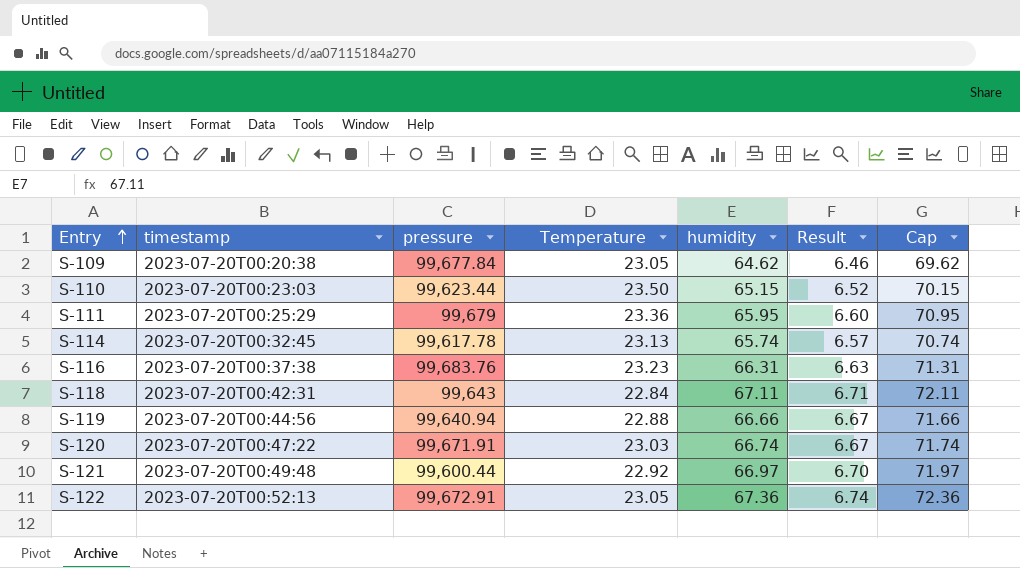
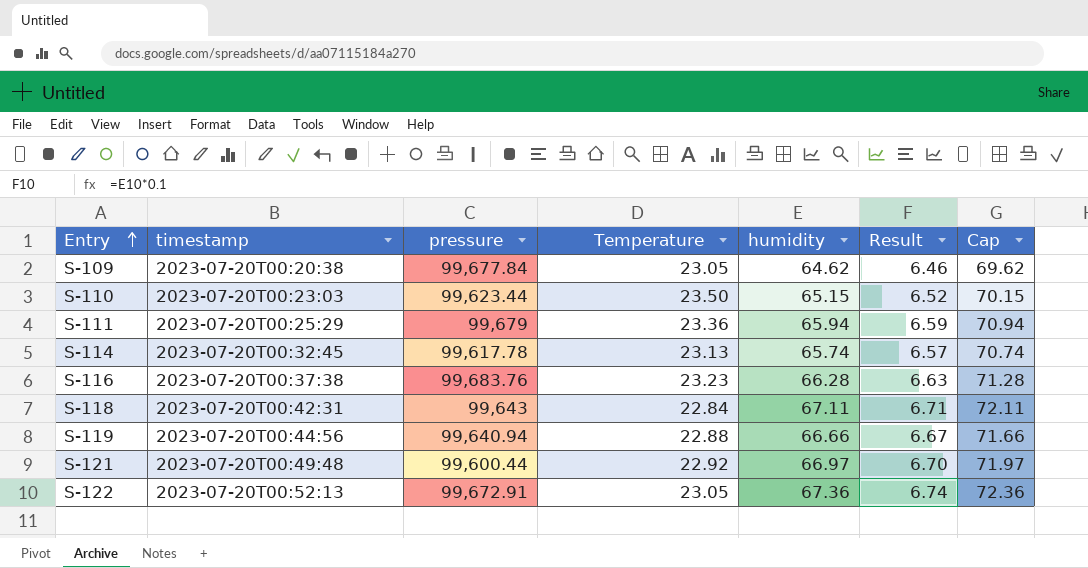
row S-120: 2023-07-20T00:47:22 | 99,671.91 | 23.03 | 66.74 | 6.67 | 71.74 -> none
S-111 | humidity: 65.95 -> 65.94
S-111 | Result: 6.60 -> 6.59
S-111 | Cap: 70.95 -> 70.94
S-116 | humidity: 66.31 -> 66.28
S-116 | Cap: 71.31 -> 71.28

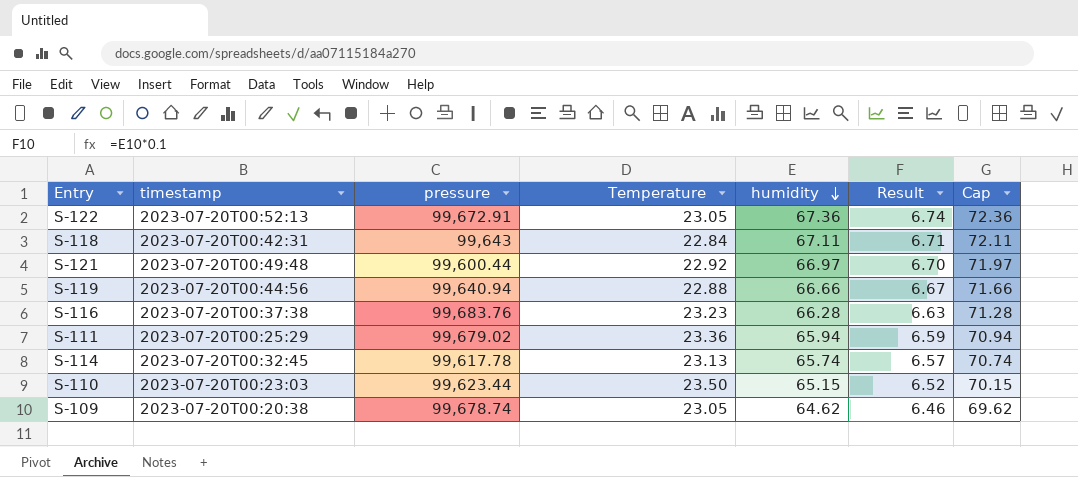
row order: Entry ascending -> humidity descending
S-111 | pressure: 99,679 -> 99,679.02
S-109 | pressure: 99,677.84 -> 99,678.74

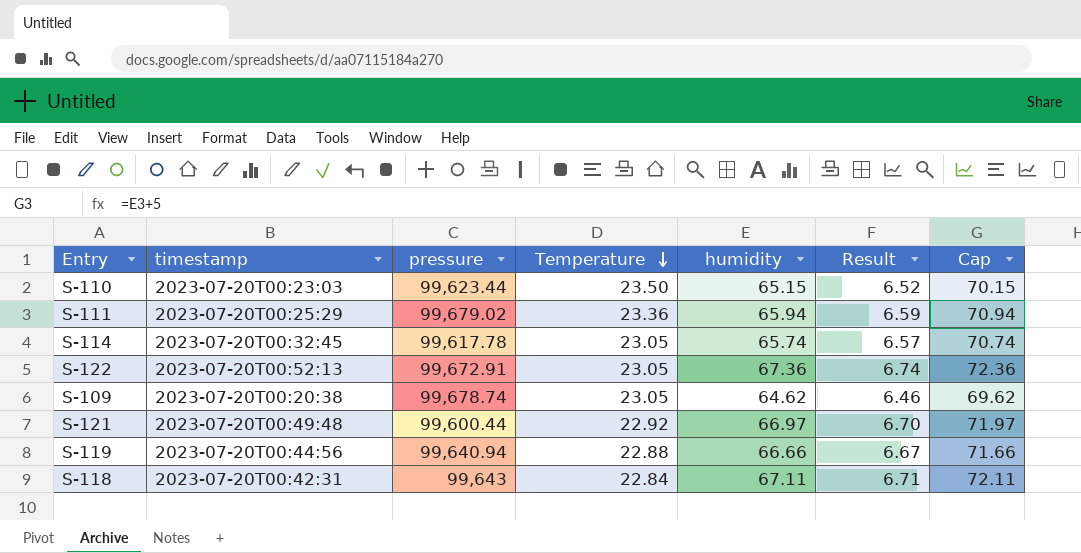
row order: humidity descending -> Temperature descending
row S-116: 2023-07-20T00:37:38 | 99,683.76 | 23.23 | 66.28 | 6.63 | 71.28 -> none
S-114 | Temperature: 23.13 -> 23.05

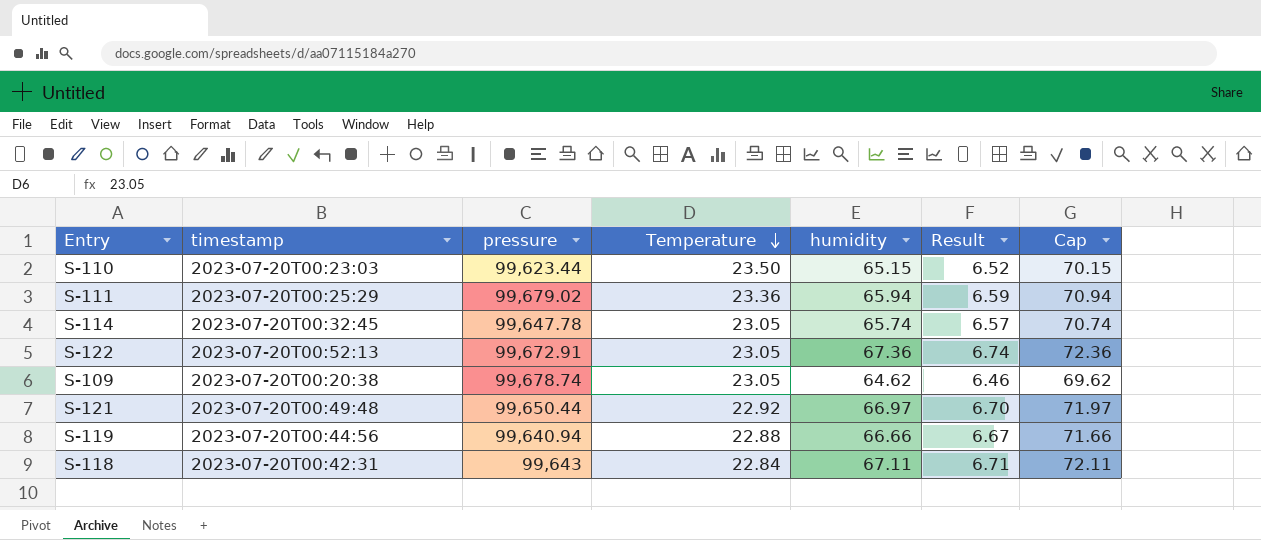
S-114 | pressure: 99,617.78 -> 99,647.78
S-121 | pressure: 99,600.44 -> 99,650.44

